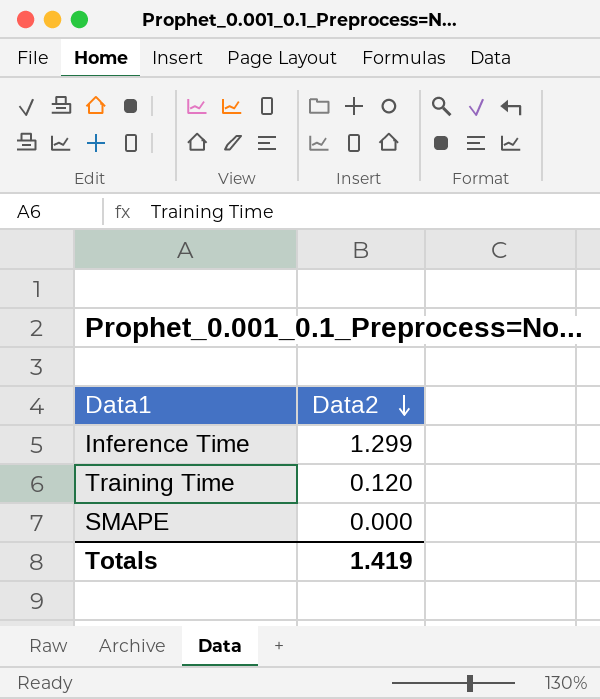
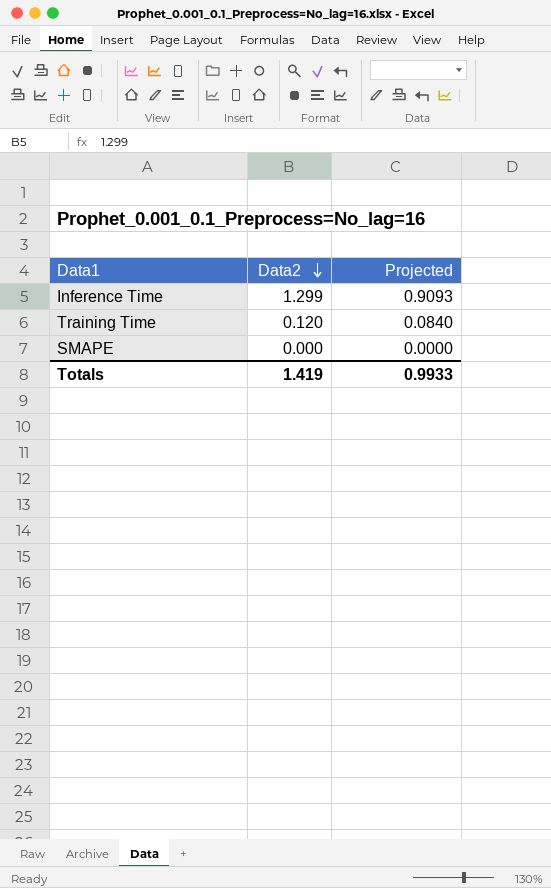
column Projected | formula: none -> [Data2] * 0.7

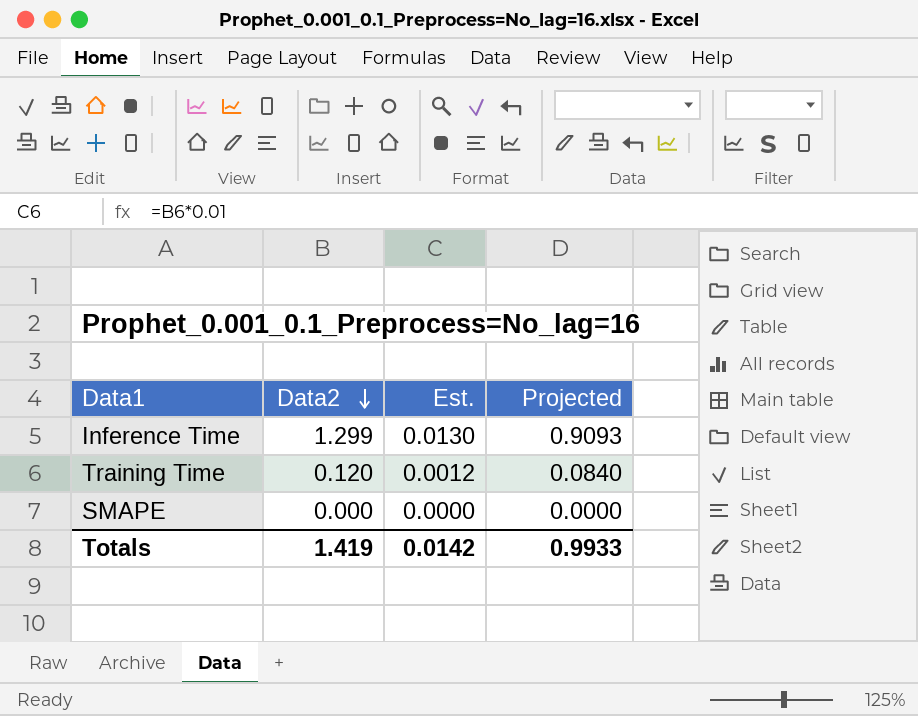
column Est. | formula: none -> [Data2] * 0.01

